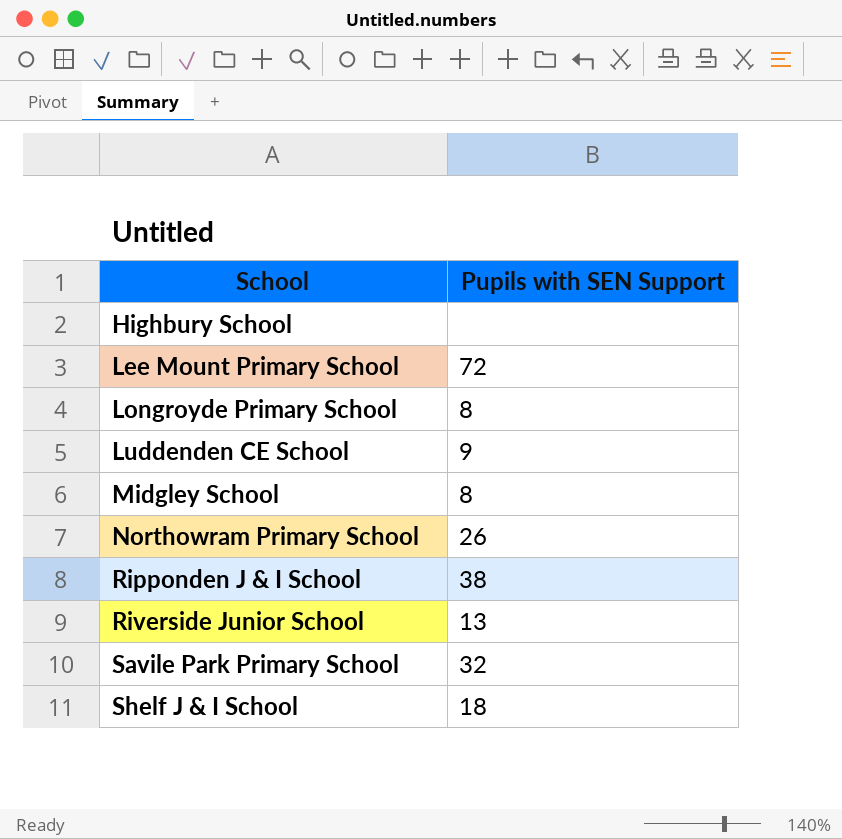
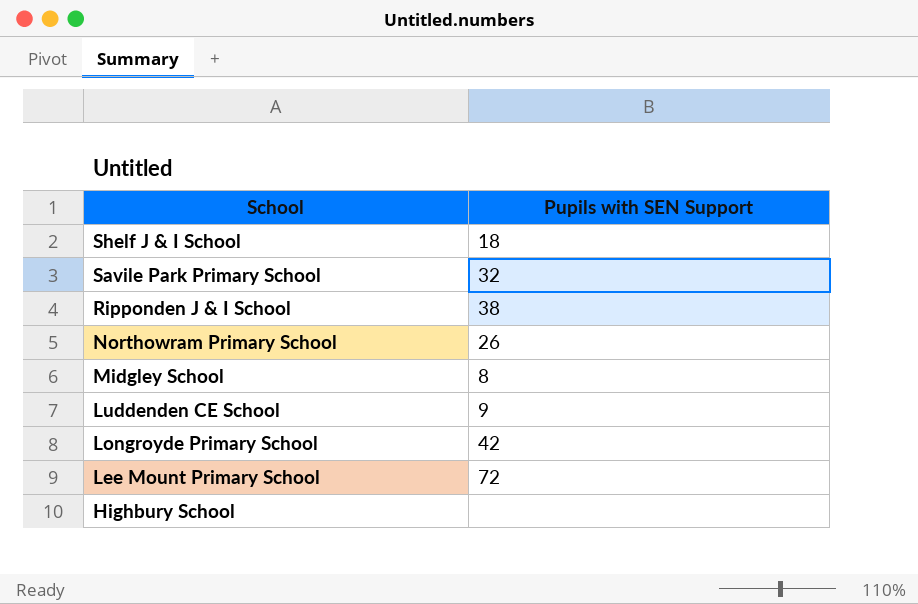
row order: School ascending -> School descending
row Riverside Junior School: 13 -> none
Longroyde Primary School | Pupils with SEN Support: 8 -> 42

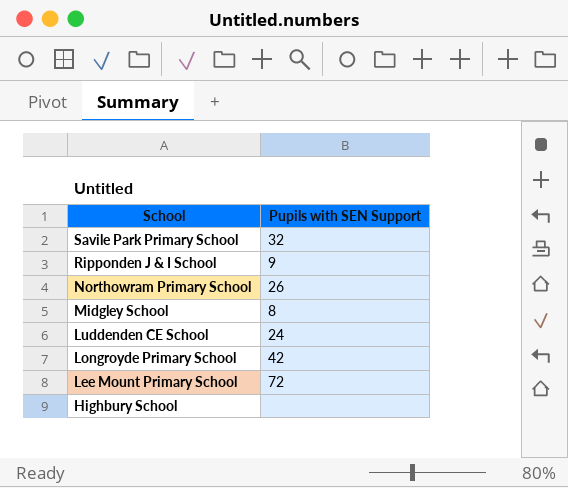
row Shelf J & I School: 18 -> none
Ripponden J & I School | Pupils with SEN Support: 38 -> 9
Luddenden CE School | Pupils with SEN Support: 9 -> 24

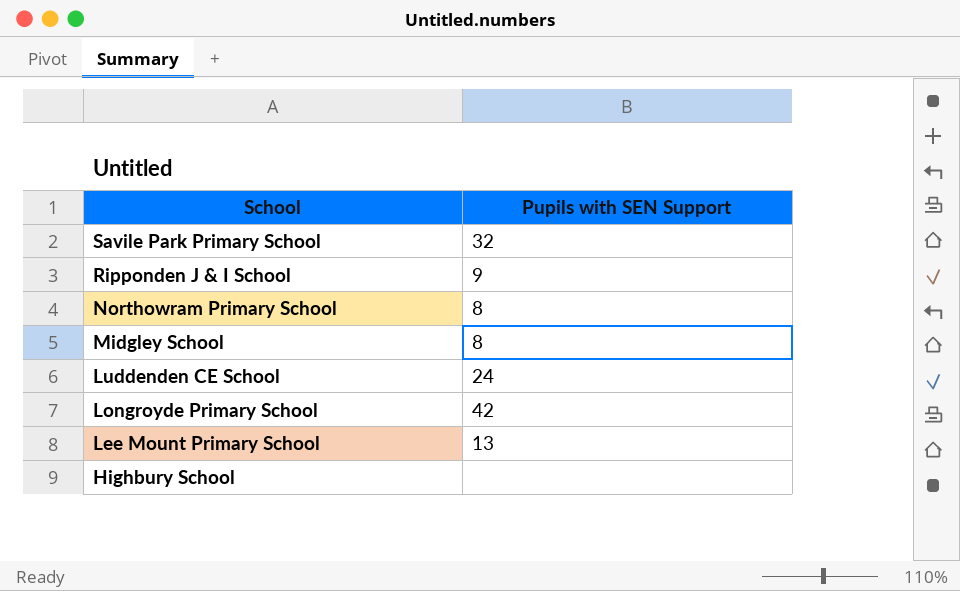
Northowram Primary School | Pupils with SEN Support: 26 -> 8
Lee Mount Primary School | Pupils with SEN Support: 72 -> 13

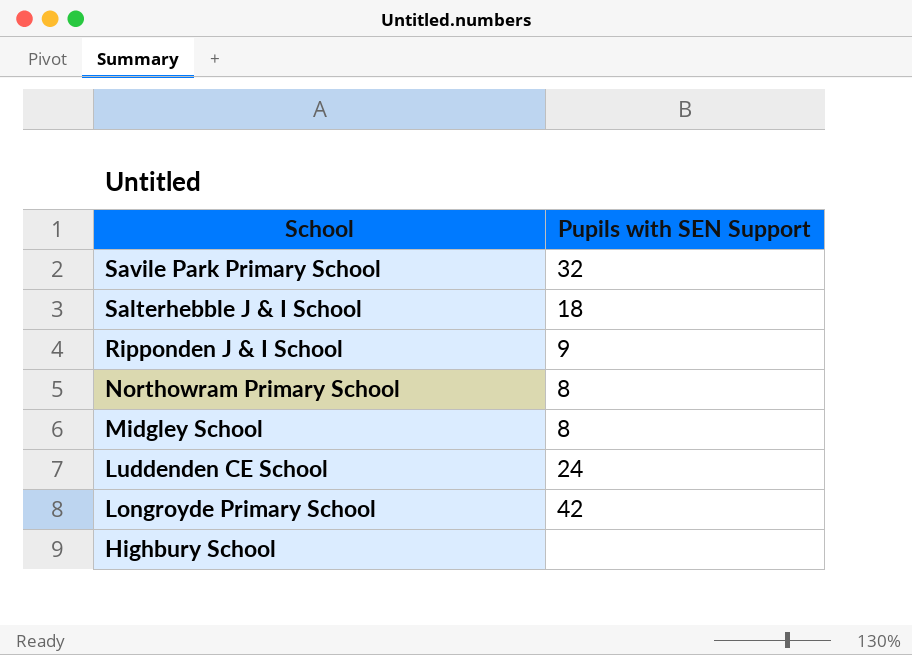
row Lee Mount Primary School: 13 -> none
row Salterhebble J & I School: none -> 18

